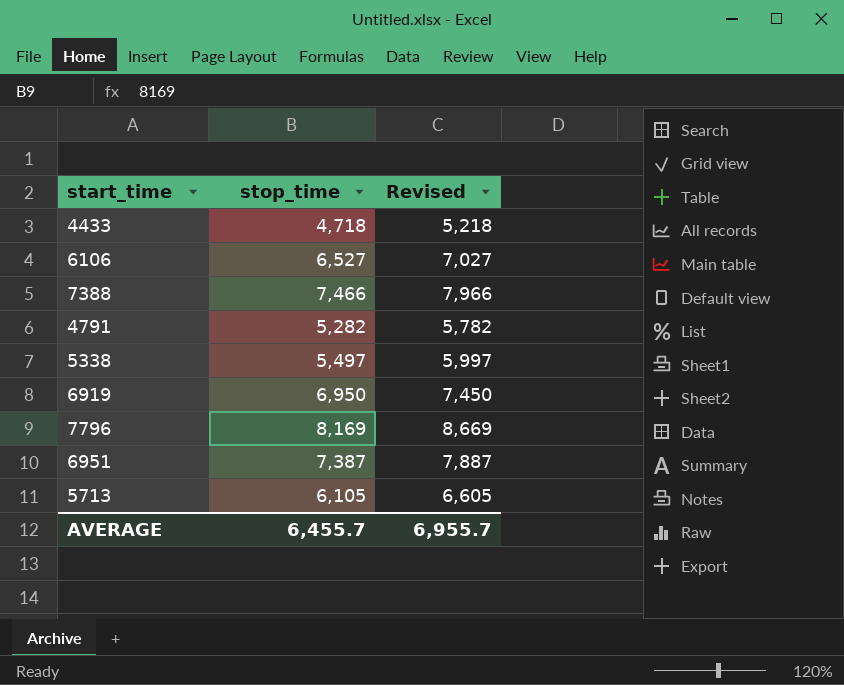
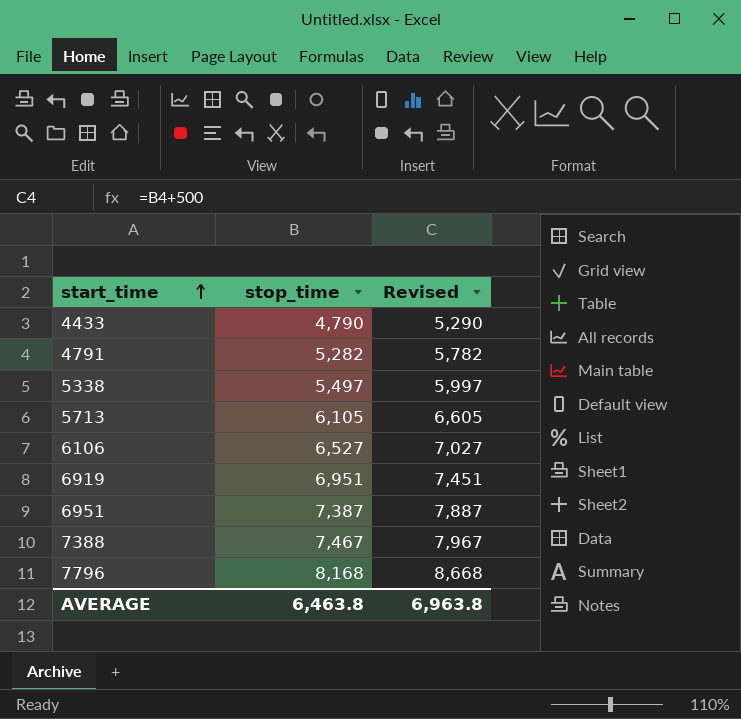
row order: none -> start_time ascending
4433 | stop_time: 4,718 -> 4,790
4433 | Revised: 5,218 -> 5,290
6919 | stop_time: 6,950 -> 6,951
6919 | Revised: 7,450 -> 7,451
7388 | stop_time: 7,466 -> 7,467
7388 | Revised: 7,966 -> 7,967
7796 | stop_time: 8,169 -> 8,168
7796 | Revised: 8,669 -> 8,668
AVERAGE | stop_time: 6,455.7 -> 6,463.8
AVERAGE | Revised: 6,955.7 -> 6,963.8

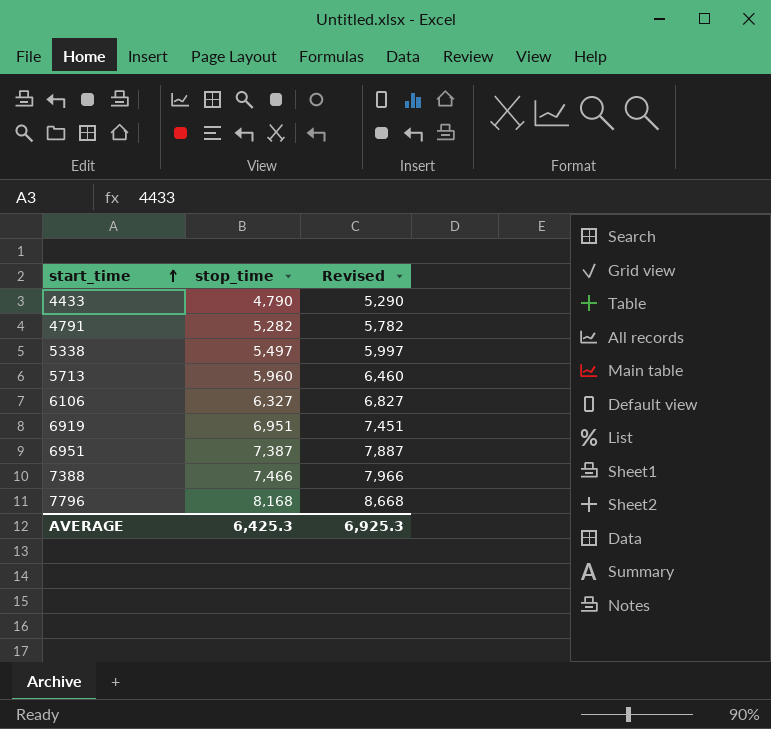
5713 | stop_time: 6,105 -> 5,960
5713 | Revised: 6,605 -> 6,460
6106 | stop_time: 6,527 -> 6,327
6106 | Revised: 7,027 -> 6,827
7388 | stop_time: 7,467 -> 7,466
7388 | Revised: 7,967 -> 7,966
AVERAGE | stop_time: 6,463.8 -> 6,425.3
AVERAGE | Revised: 6,963.8 -> 6,925.3

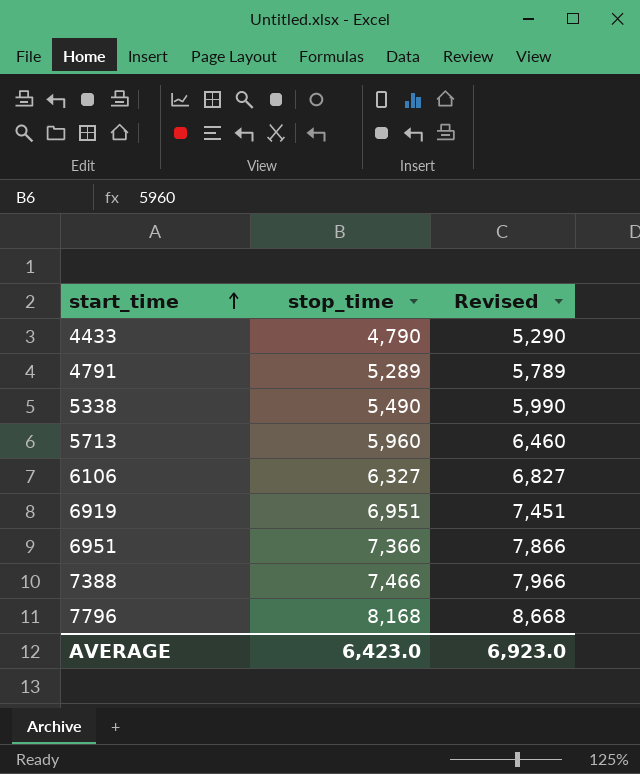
4791 | stop_time: 5,282 -> 5,289
4791 | Revised: 5,782 -> 5,789
5338 | stop_time: 5,497 -> 5,490
5338 | Revised: 5,997 -> 5,990
6951 | stop_time: 7,387 -> 7,366
6951 | Revised: 7,887 -> 7,866
AVERAGE | stop_time: 6,425.3 -> 6,423.0
AVERAGE | Revised: 6,925.3 -> 6,923.0

